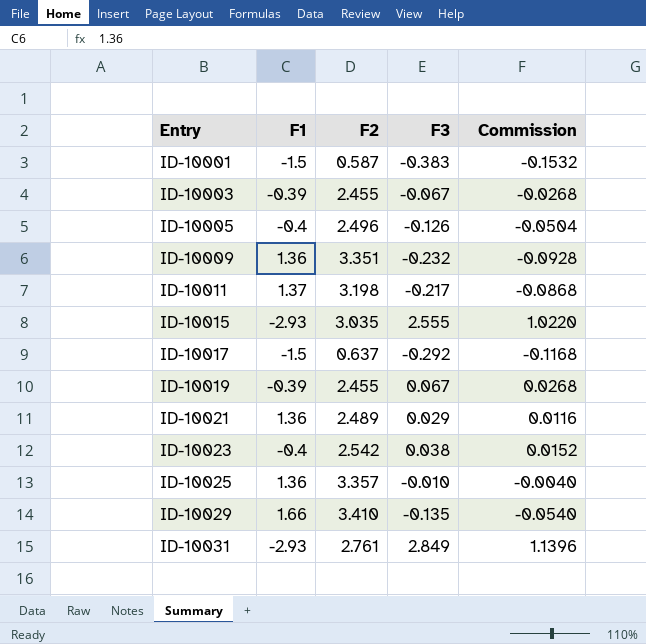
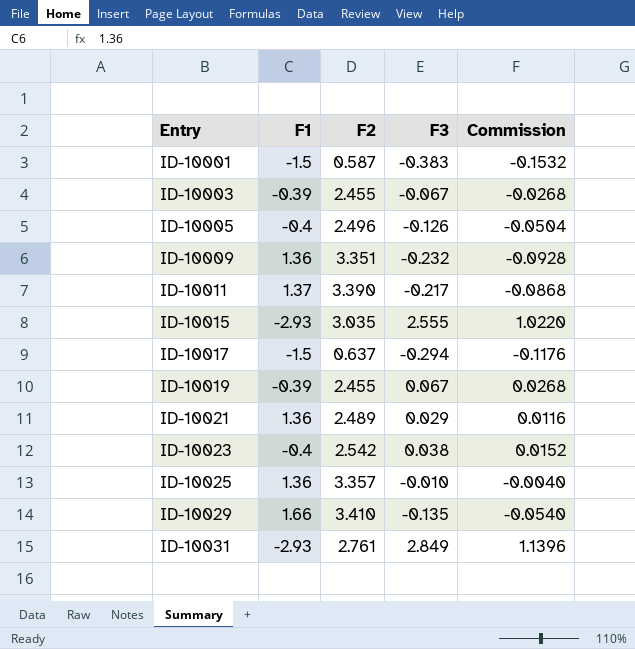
ID-10011 | F2: 3.198 -> 3.390
ID-10017 | F3: -0.292 -> -0.294
ID-10017 | Commission: -0.1168 -> -0.1176

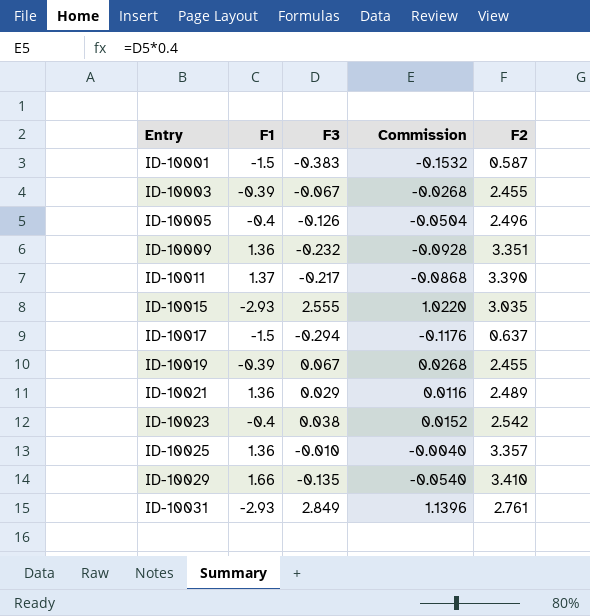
column F2 | position: 3 -> 5

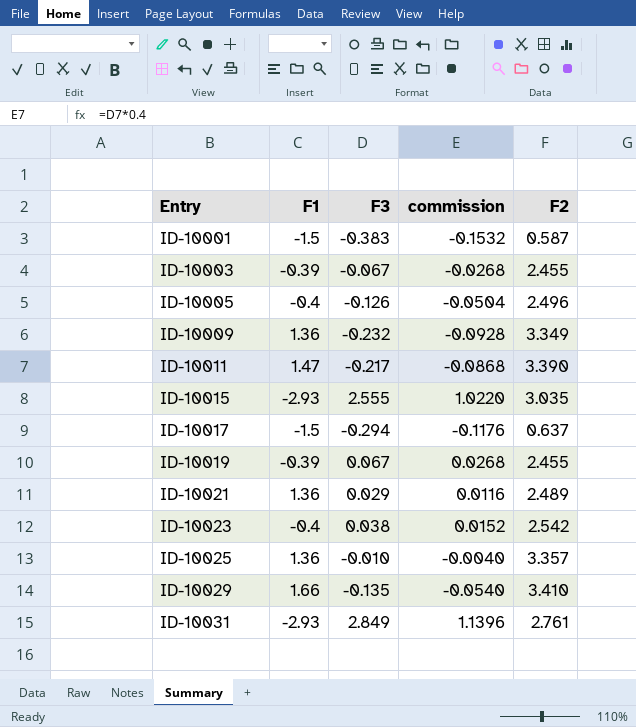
column name: Commission -> commission
ID-10009 | F2: 3.351 -> 3.349
ID-10011 | F1: 1.37 -> 1.47

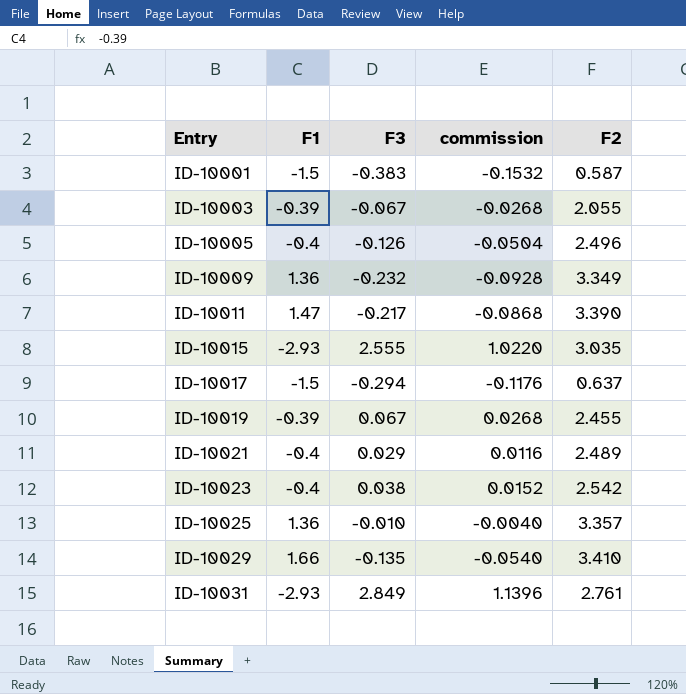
ID-10003 | F2: 2.455 -> 2.055
ID-10021 | F1: 1.36 -> -0.4

